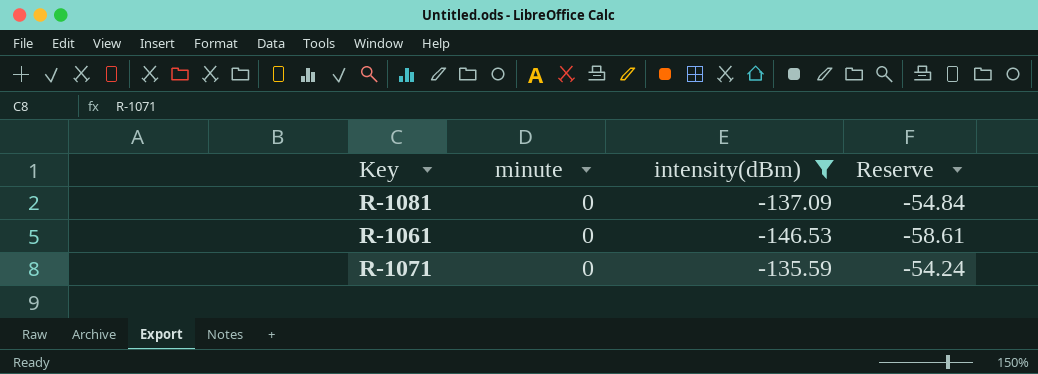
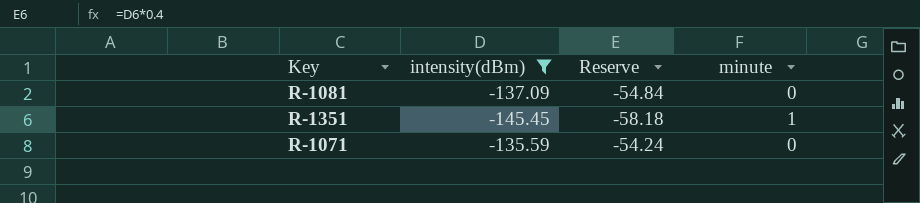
column minute | position: 2 -> 4
row R-1061: 0 | -146.53 | -58.61 -> none
row R-1351: none -> -145.45 | -58.18 | 1

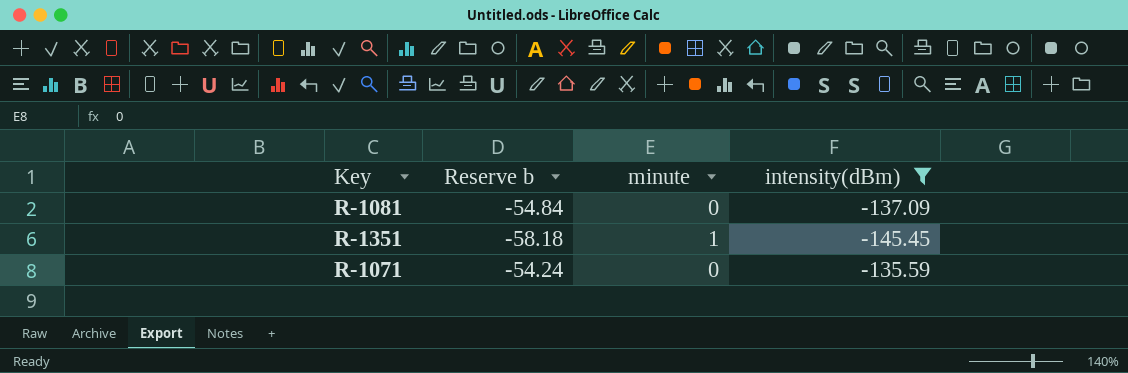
column name: Reserve -> Reserve b
column intensity(dBm) | position: 2 -> 4

